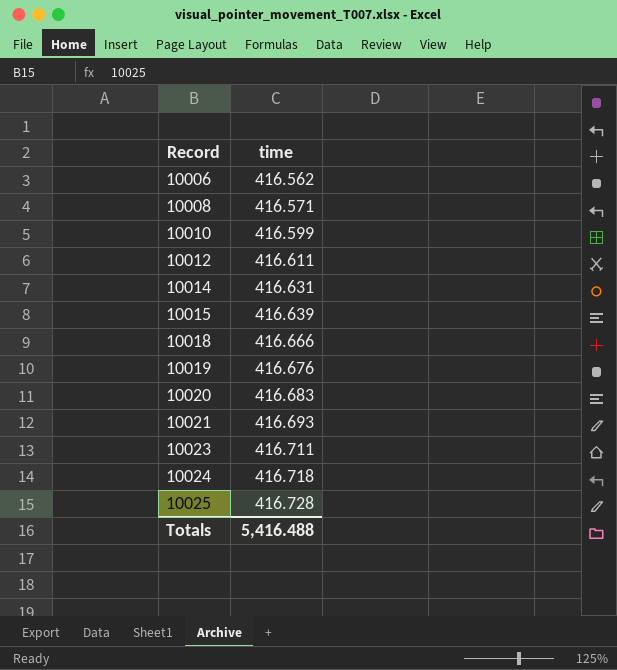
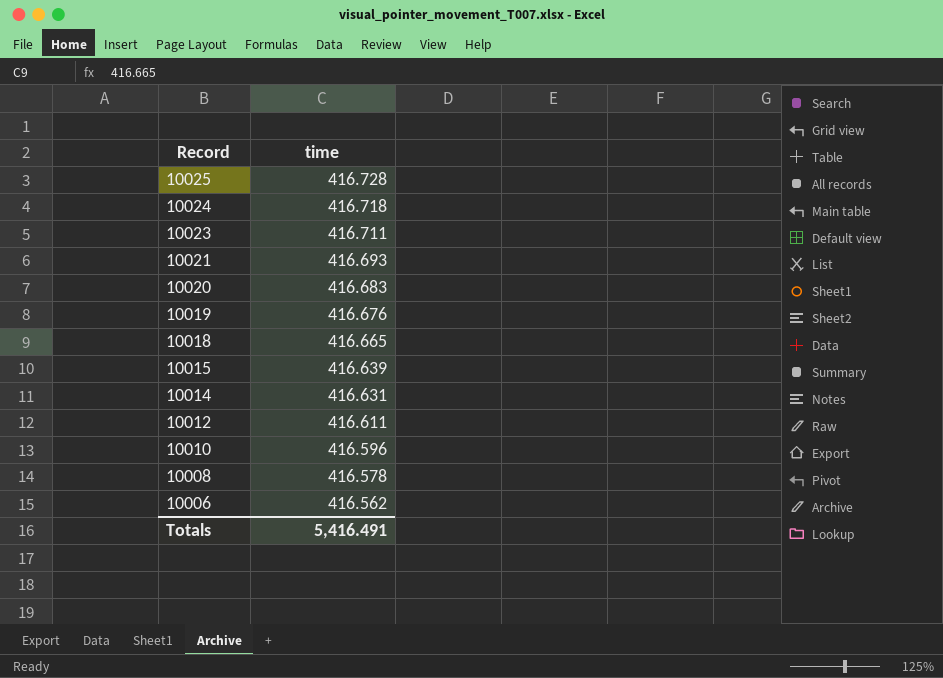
row order: Record ascending -> Record descending
10018 | time: 416.666 -> 416.665
10010 | time: 416.599 -> 416.596
10008 | time: 416.571 -> 416.578
Totals | time: 5,416.488 -> 5,416.491

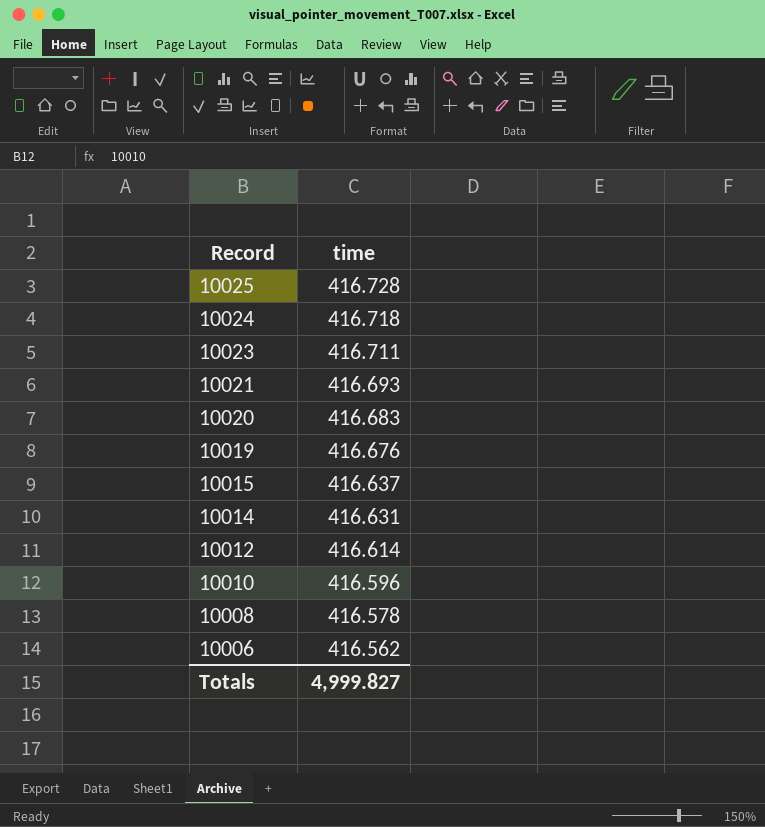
row 10018: 416.665 -> none
10015 | time: 416.639 -> 416.637
10012 | time: 416.611 -> 416.614
Totals | time: 5,416.491 -> 4,999.827

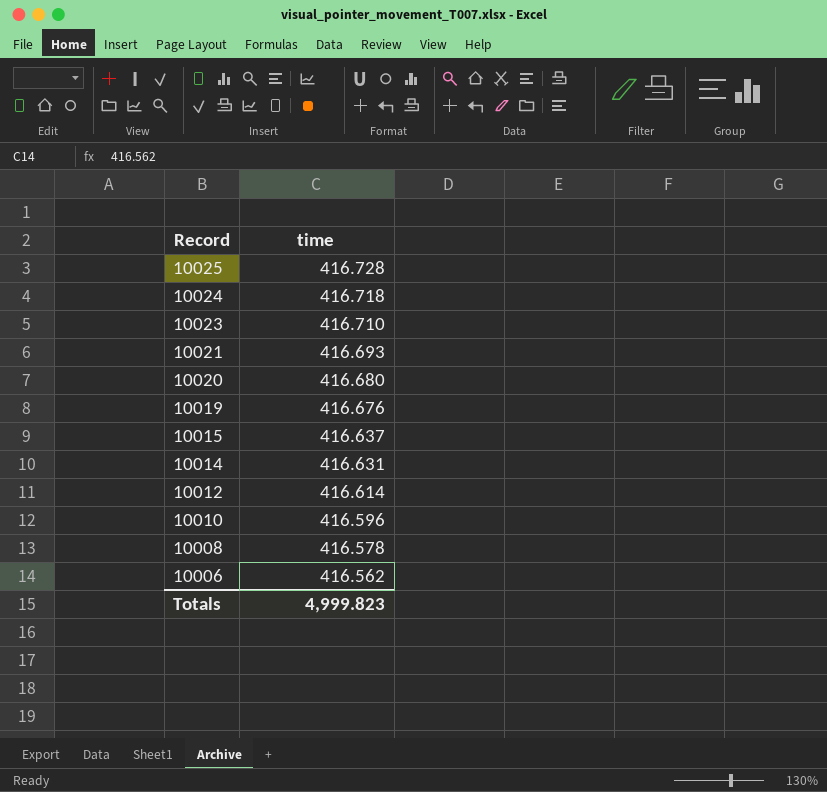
10023 | time: 416.711 -> 416.710
10020 | time: 416.683 -> 416.680
Totals | time: 4,999.827 -> 4,999.823

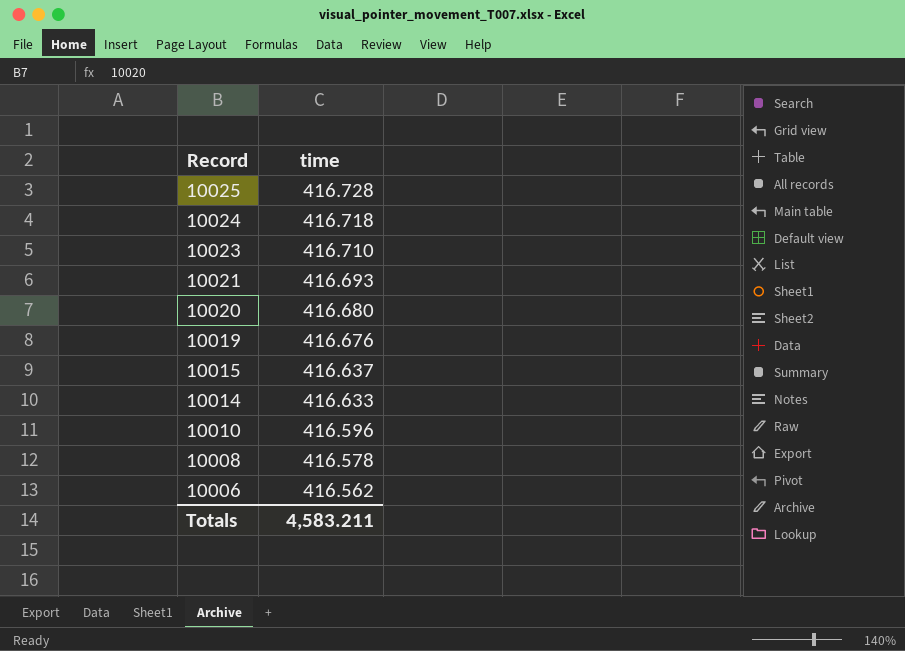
row 10012: 416.614 -> none
10014 | time: 416.631 -> 416.633
Totals | time: 4,999.823 -> 4,583.211

